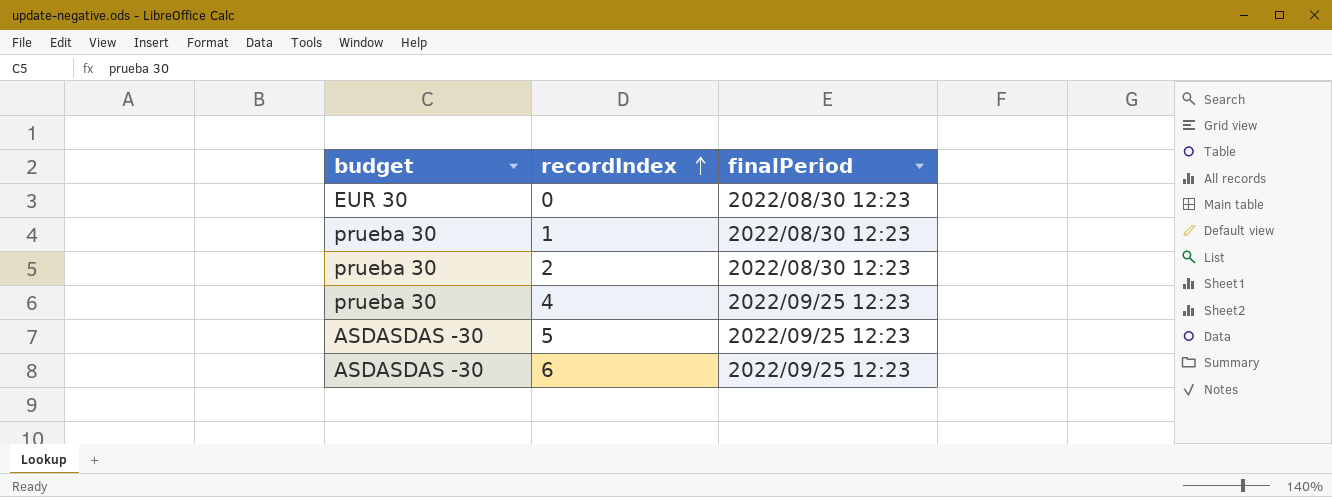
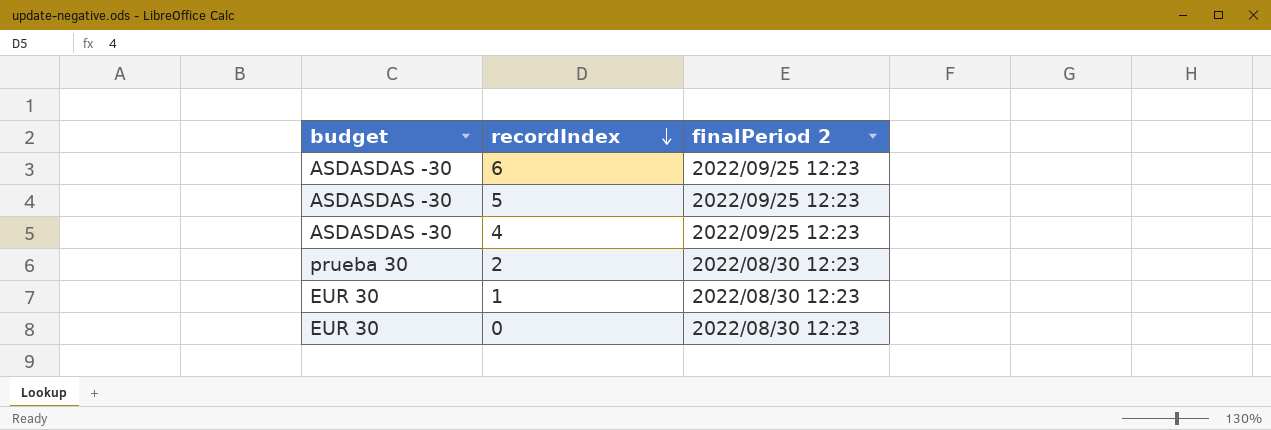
row order: recordIndex ascending -> recordIndex descending
column name: finalPeriod -> finalPeriod 2
4 | budget: prueba 30 -> ASDASDAS -30
1 | budget: prueba 30 -> EUR 30

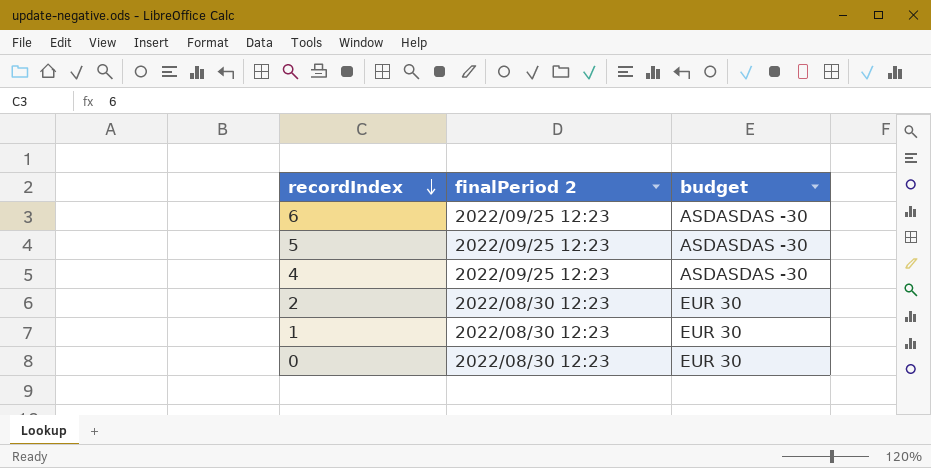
column budget | position: 1 -> 3
2 | budget: prueba 30 -> EUR 30

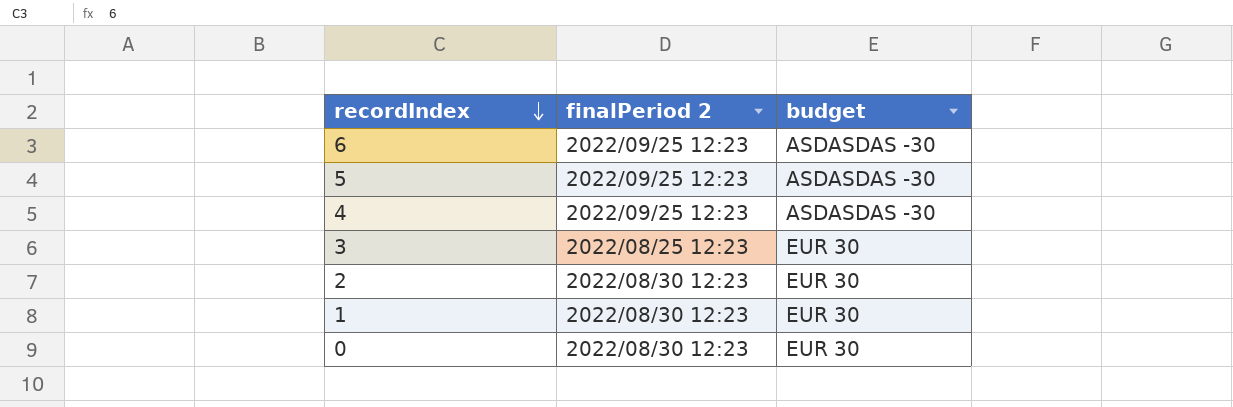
row 3: none -> 2022/08/25 12:23 | EUR 30

